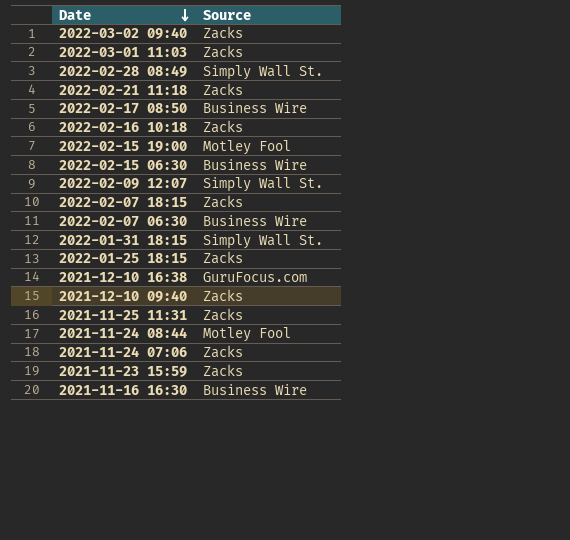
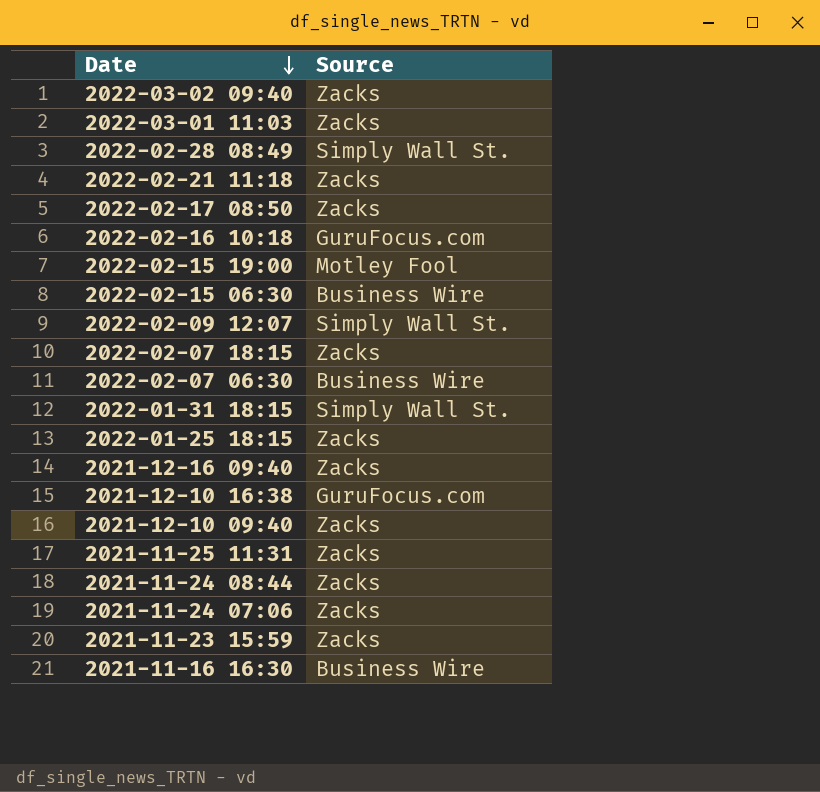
2022-02-17 08:50 | Source: Business Wire -> Zacks
2022-02-16 10:18 | Source: Zacks -> GuruFocus.com
row 2021-12-16 09:40: none -> Zacks
2021-11-24 08:44 | Source: Motley Fool -> Zacks

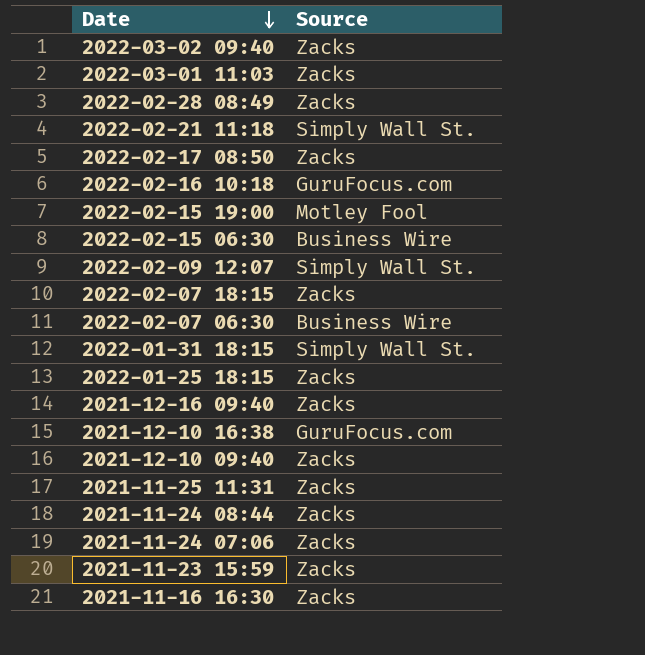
2022-02-28 08:49 | Source: Simply Wall St. -> Zacks
2022-02-21 11:18 | Source: Zacks -> Simply Wall St.
2021-11-16 16:30 | Source: Business Wire -> Zacks

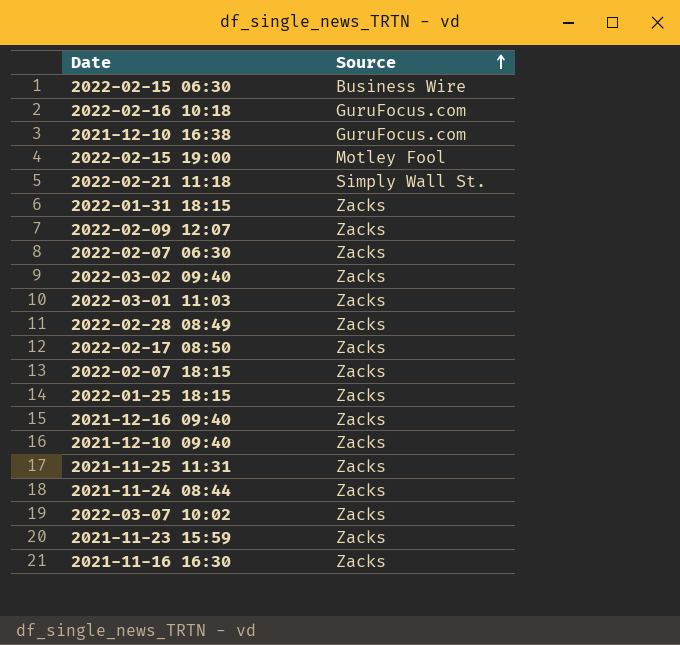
row order: Date descending -> Source ascending
row 2021-11-24 07:06: Zacks -> none
2022-01-31 18:15 | Source: Simply Wall St. -> Zacks
2022-02-09 12:07 | Source: Simply Wall St. -> Zacks
2022-02-07 06:30 | Source: Business Wire -> Zacks
row 2022-03-07 10:02: none -> Zacks

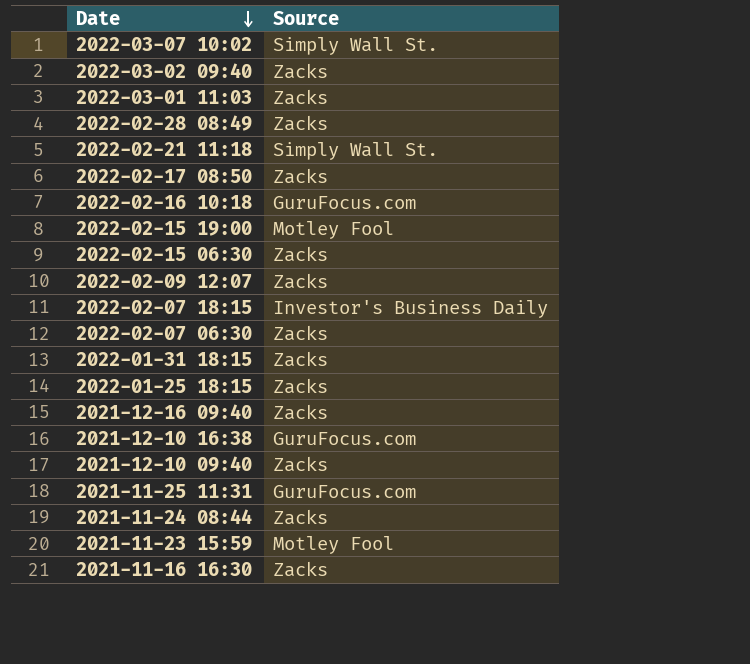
row order: Source ascending -> Date descending
2022-03-07 10:02 | Source: Zacks -> Simply Wall St.
2022-02-15 06:30 | Source: Business Wire -> Zacks
2022-02-07 18:15 | Source: Zacks -> Investor's Business Daily
2021-11-25 11:31 | Source: Zacks -> GuruFocus.com
2021-11-23 15:59 | Source: Zacks -> Motley Fool

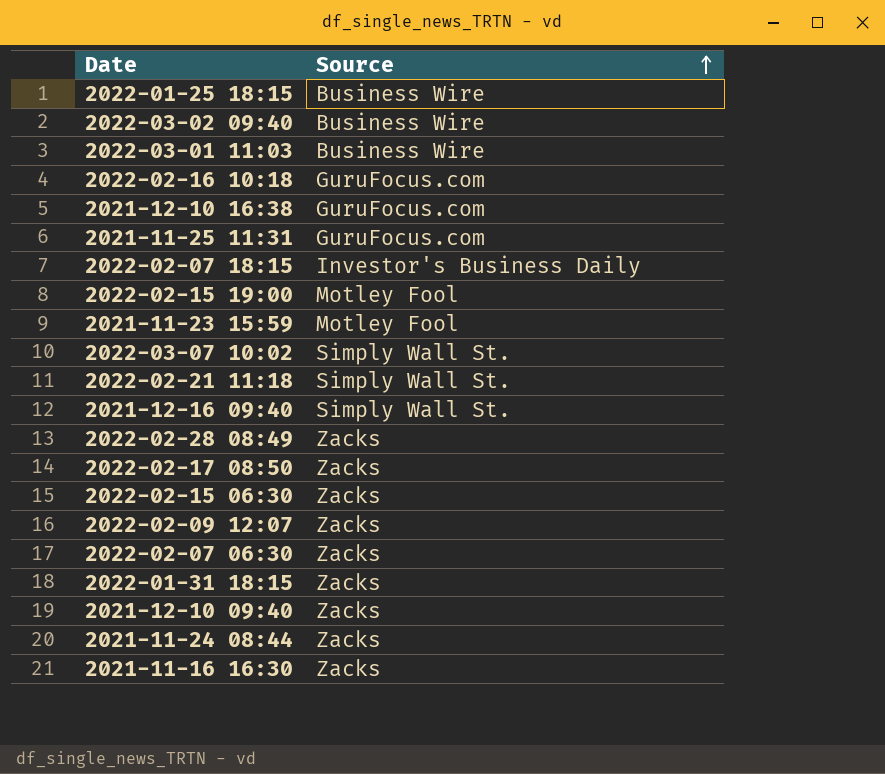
row order: Date descending -> Source ascending
2022-01-25 18:15 | Source: Zacks -> Business Wire
2022-03-02 09:40 | Source: Zacks -> Business Wire
2022-03-01 11:03 | Source: Zacks -> Business Wire
2021-12-16 09:40 | Source: Zacks -> Simply Wall St.

